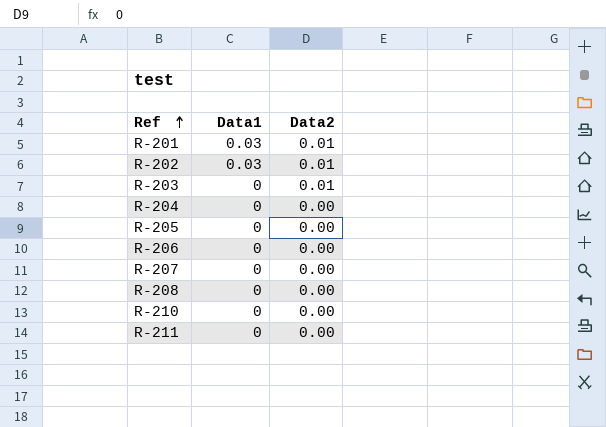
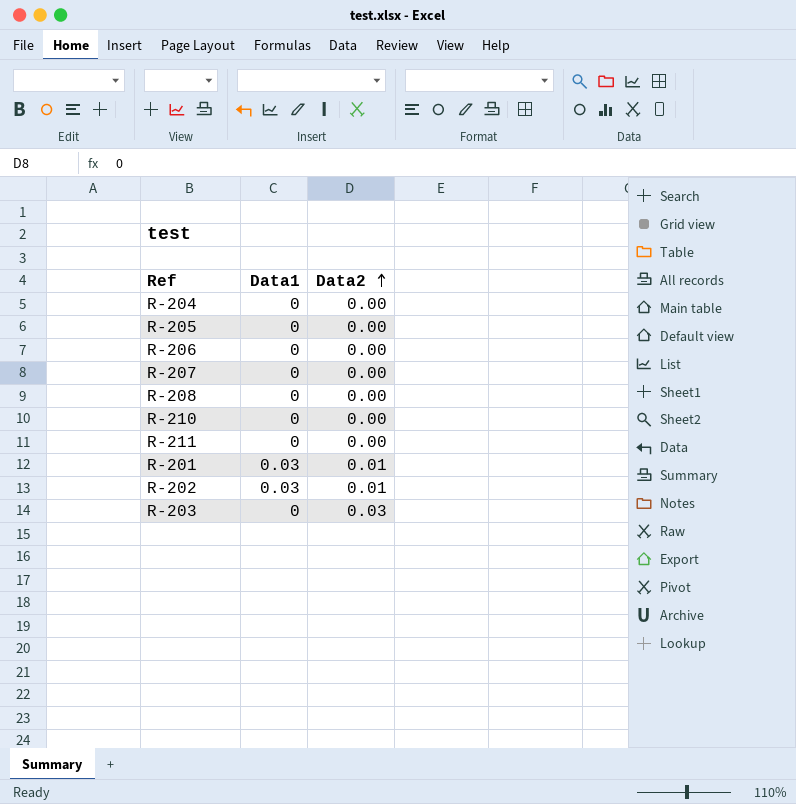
row order: Ref ascending -> Data2 ascending
R-203 | Data2: 0.01 -> 0.03

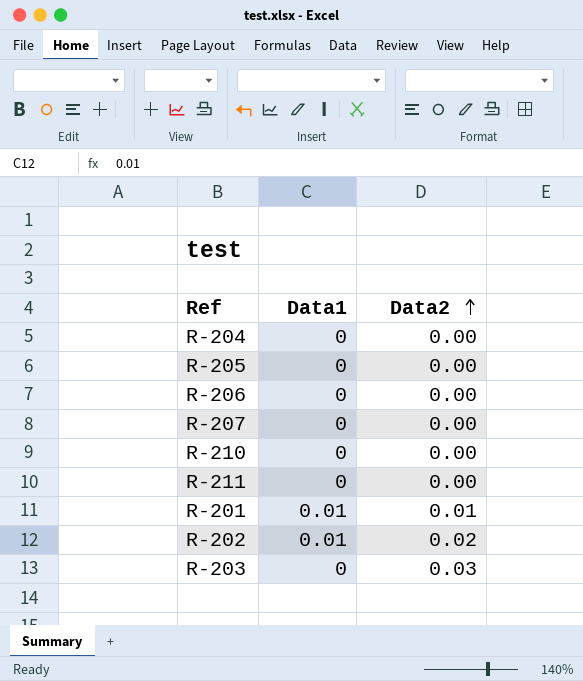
row R-208: 0 | 0.00 -> none
R-201 | Data1: 0.03 -> 0.01
R-202 | Data1: 0.03 -> 0.01
R-202 | Data2: 0.01 -> 0.02

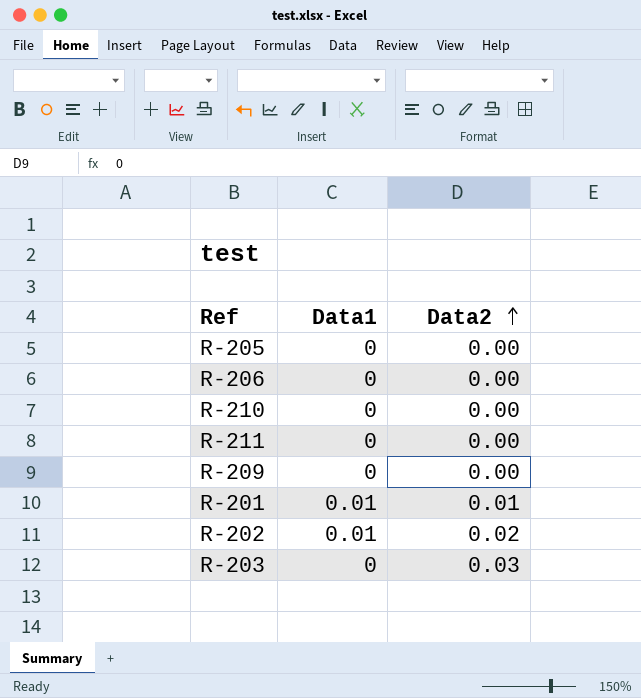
row R-204: 0 | 0.00 -> none
row R-207: 0 | 0.00 -> none
row R-209: none -> 0 | 0.00

